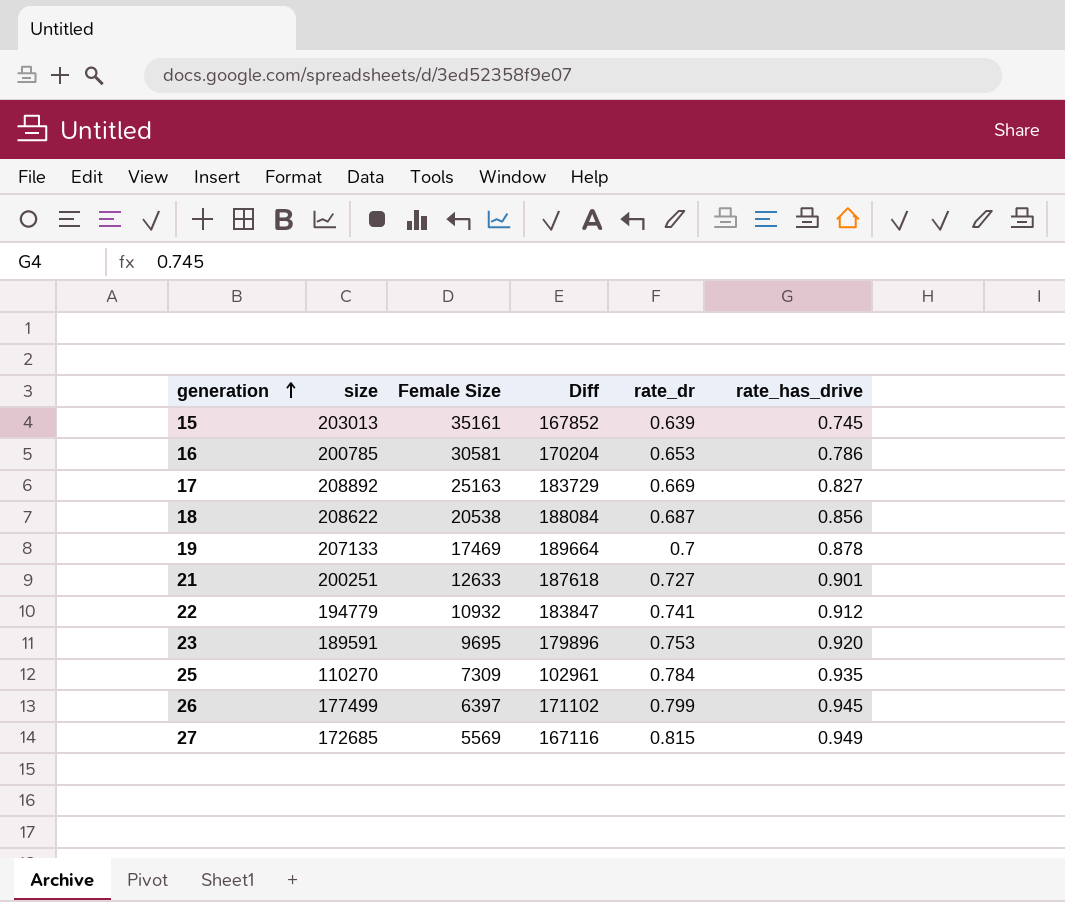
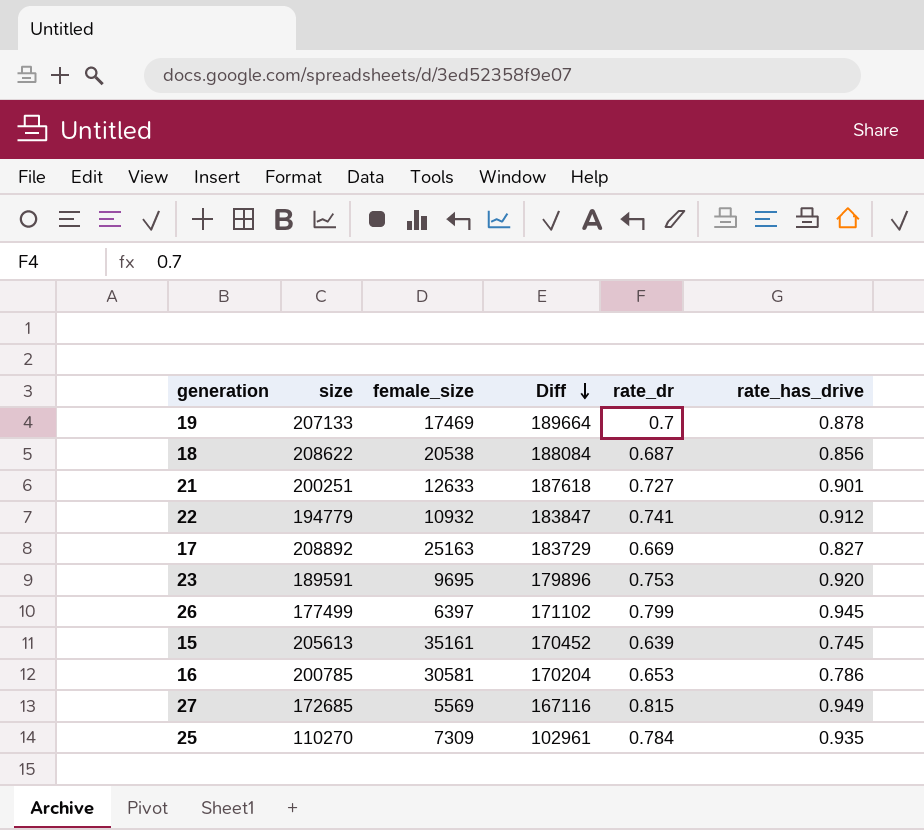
row order: generation ascending -> Diff descending
column name: Female Size -> female_size
15 | size: 203013 -> 205613
15 | Diff: 167852 -> 170452

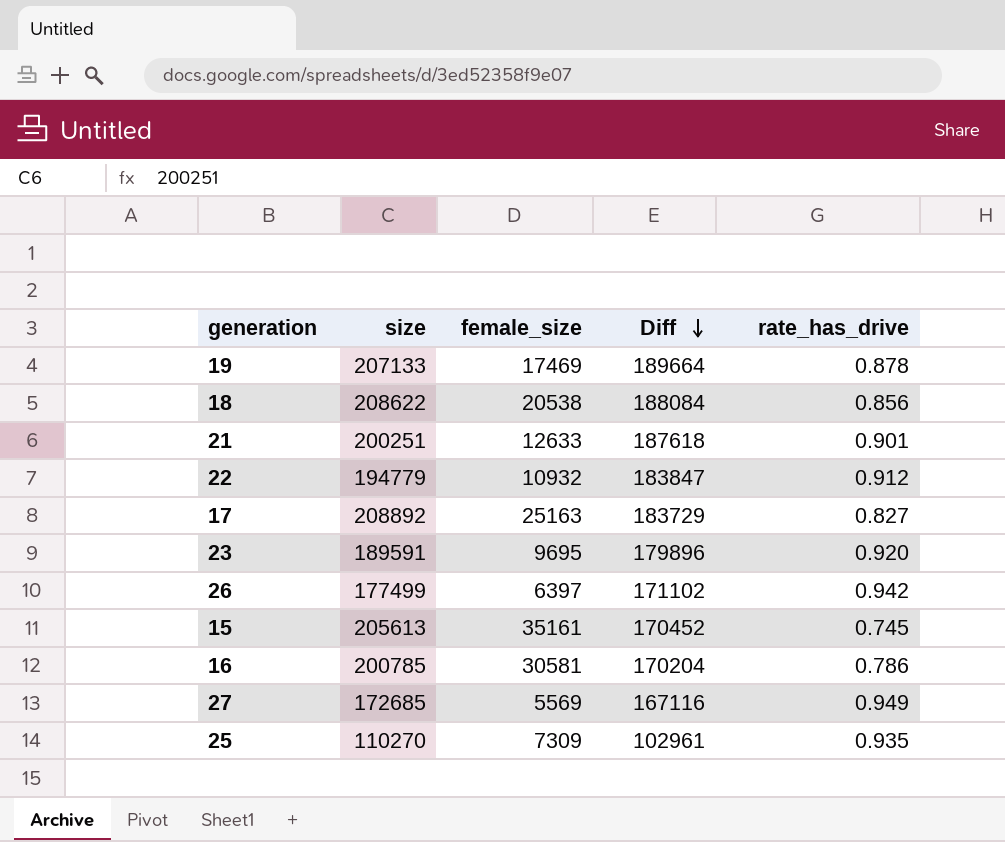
column rate_dr | position: 5 -> none
26 | rate_has_drive: 0.945 -> 0.942

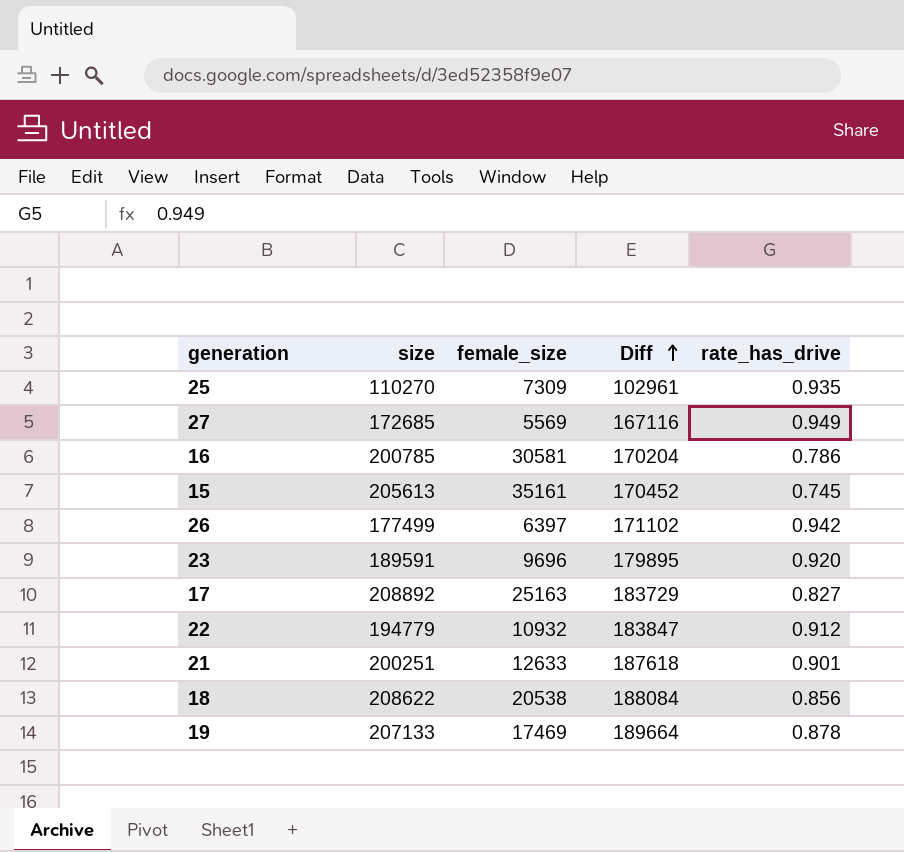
row order: Diff descending -> Diff ascending
23 | female_size: 9695 -> 9696
23 | Diff: 179896 -> 179895

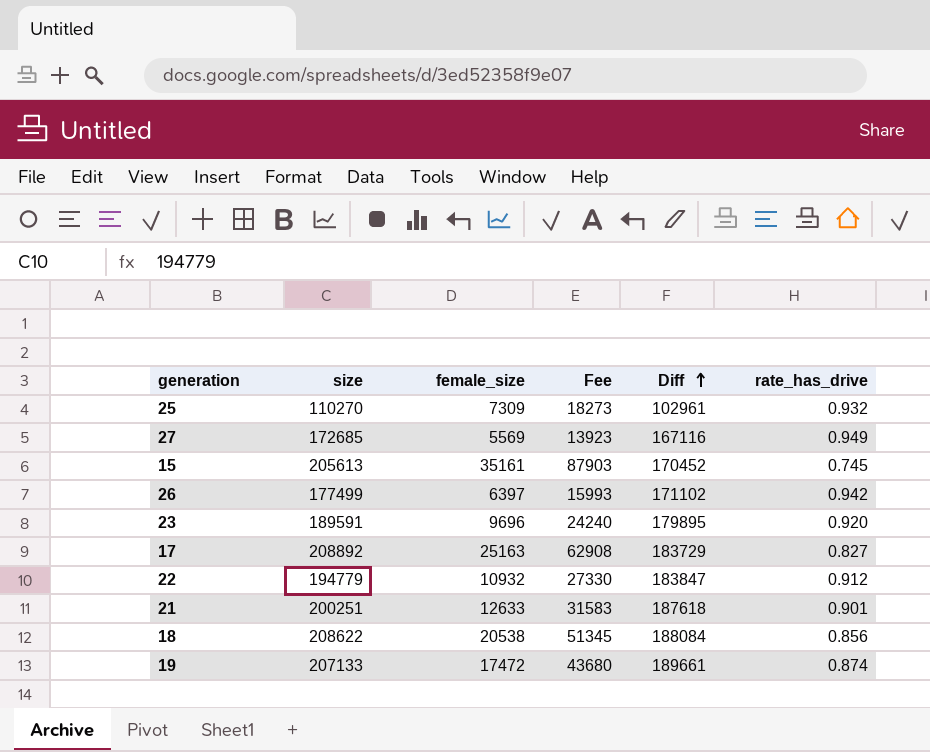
column Fee | formula: none -> [female_size] * 2.5
row 16: 200785 | 30581 | 170204 | 0.786 -> none
25 | rate_has_drive: 0.935 -> 0.932
19 | female_size: 17469 -> 17472
19 | Diff: 189664 -> 189661
19 | rate_has_drive: 0.878 -> 0.874

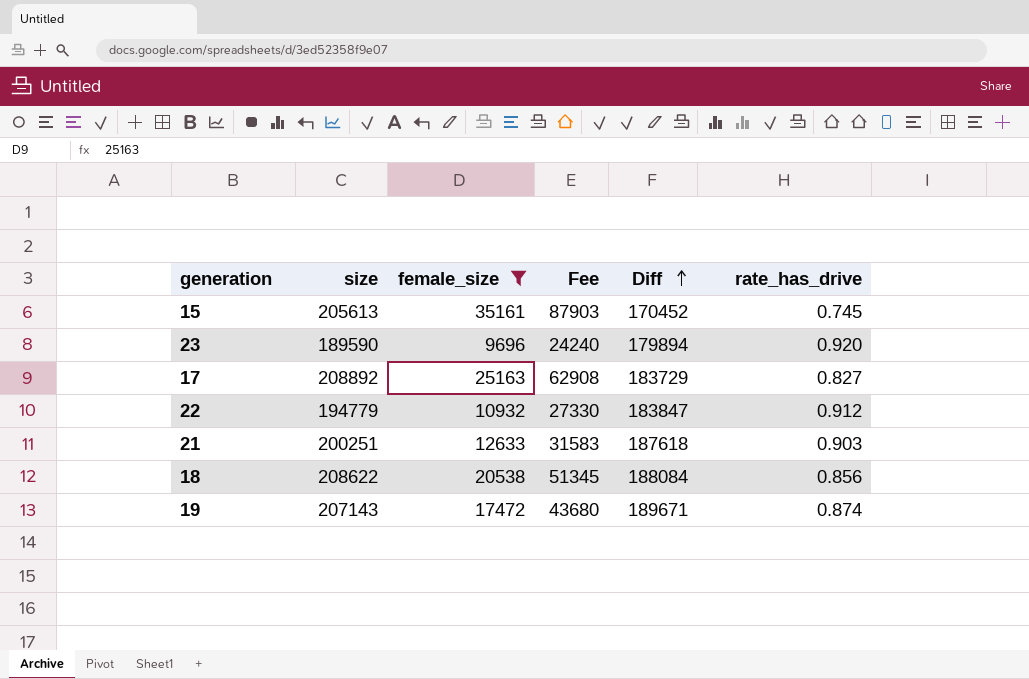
filter: none -> female_size >= 9696
23 | size: 189591 -> 189590
23 | Diff: 179895 -> 179894
21 | rate_has_drive: 0.901 -> 0.903
19 | size: 207133 -> 207143
19 | Diff: 189661 -> 189671

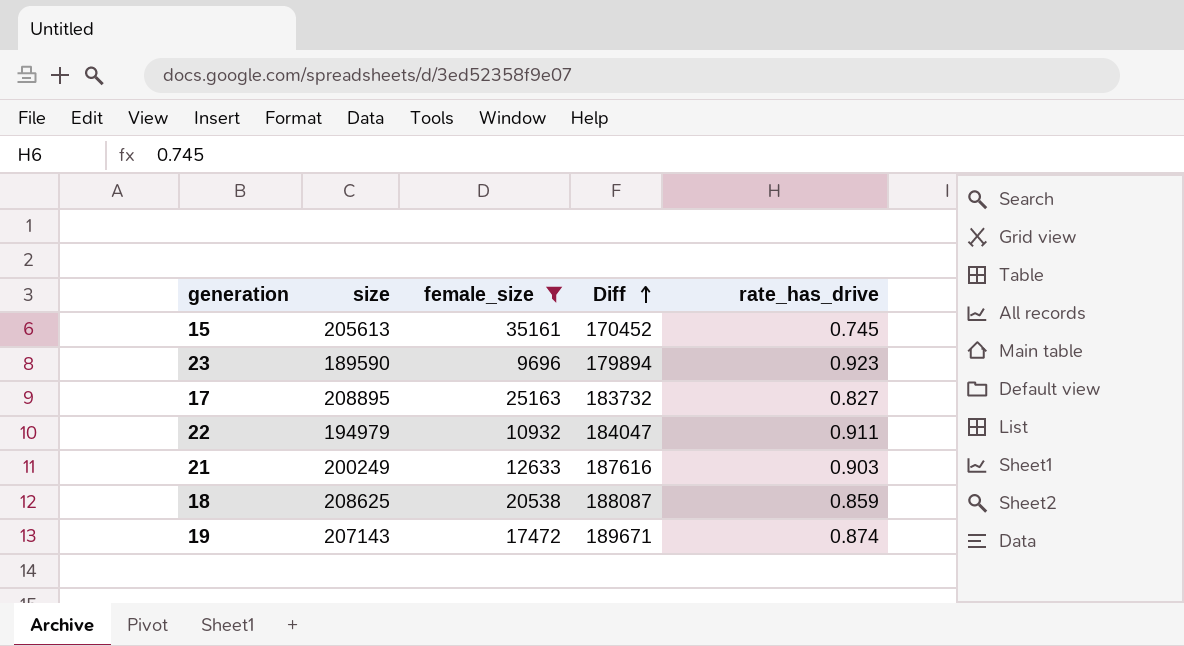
column Fee | formula: [female_size] * 2.5 -> none
23 | rate_has_drive: 0.920 -> 0.923
17 | size: 208892 -> 208895
17 | Diff: 183729 -> 183732
22 | size: 194779 -> 194979
22 | Diff: 183847 -> 184047
22 | rate_has_drive: 0.912 -> 0.911
21 | size: 200251 -> 200249
21 | Diff: 187618 -> 187616
18 | size: 208622 -> 208625
18 | Diff: 188084 -> 188087
18 | rate_has_drive: 0.856 -> 0.859

